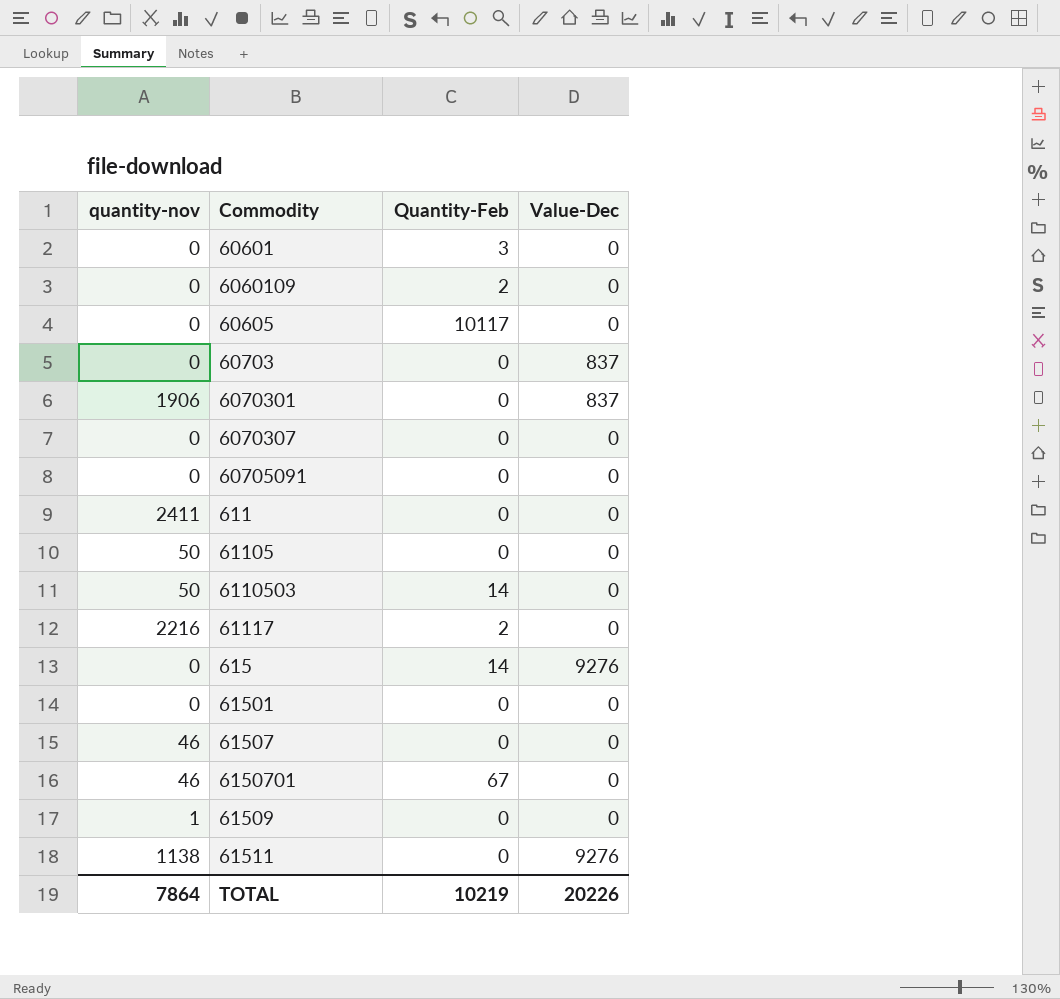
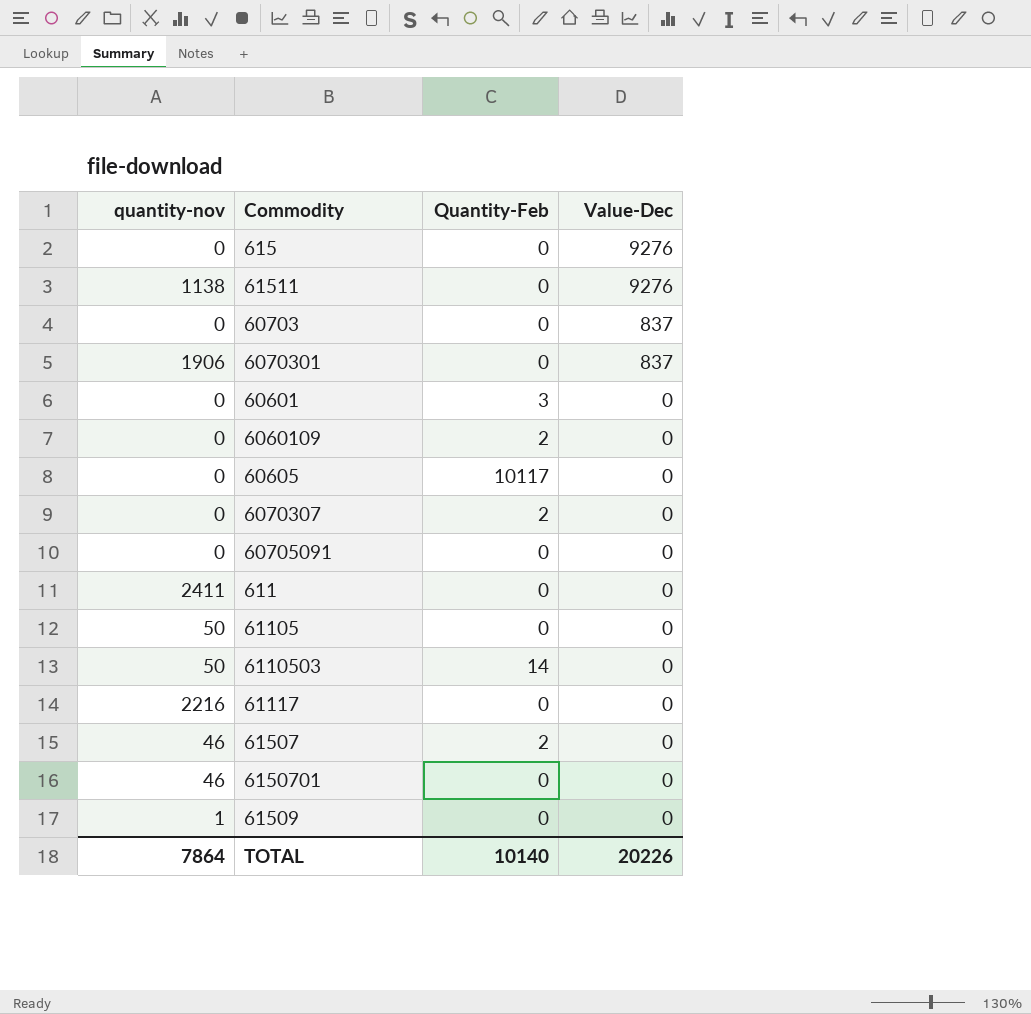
row order: none -> Value-Dec descending
row 61501: 0 | 0 | 0 -> none
615 | Quantity-Feb: 14 -> 0
6070307 | Quantity-Feb: 0 -> 2
61117 | Quantity-Feb: 2 -> 0
61507 | Quantity-Feb: 0 -> 2
6150701 | Quantity-Feb: 67 -> 0
TOTAL | Quantity-Feb: 10219 -> 10140

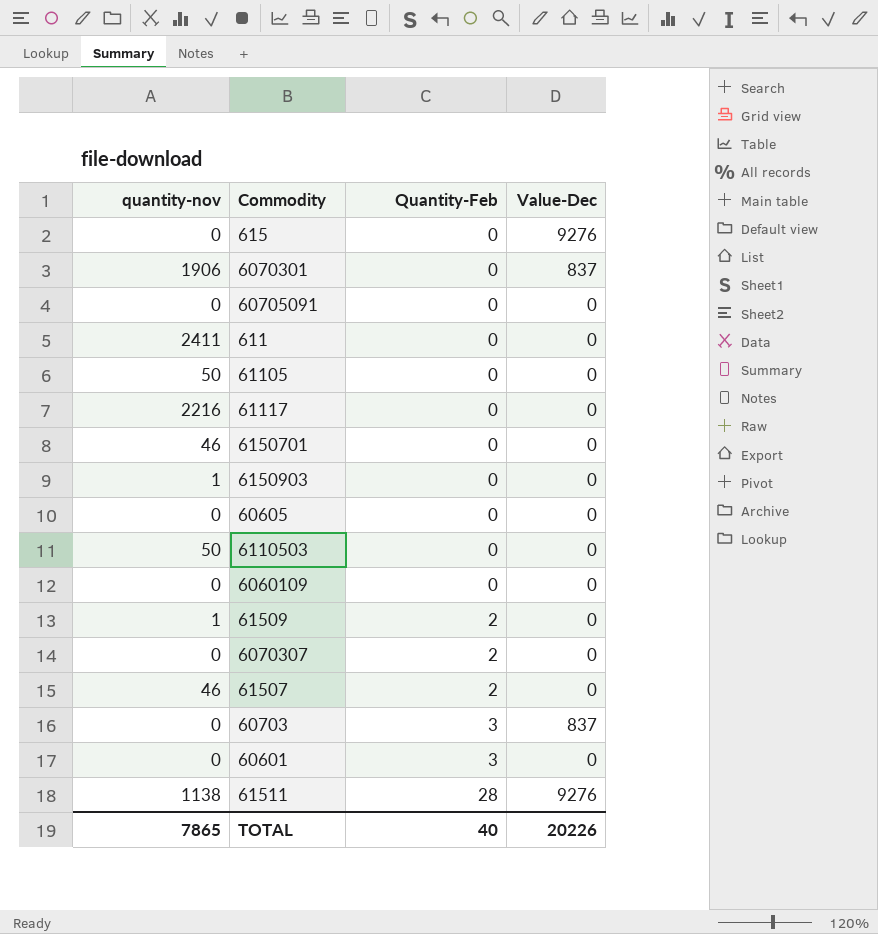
row order: Value-Dec descending -> Quantity-Feb ascending
row 6150903: none -> 1 | 0 | 0
60605 | Quantity-Feb: 10117 -> 0
6110503 | Quantity-Feb: 14 -> 0
6060109 | Quantity-Feb: 2 -> 0
61509 | Quantity-Feb: 0 -> 2
60703 | Quantity-Feb: 0 -> 3
61511 | Quantity-Feb: 0 -> 28
TOTAL | quantity-nov: 7864 -> 7865
TOTAL | Quantity-Feb: 10140 -> 40

